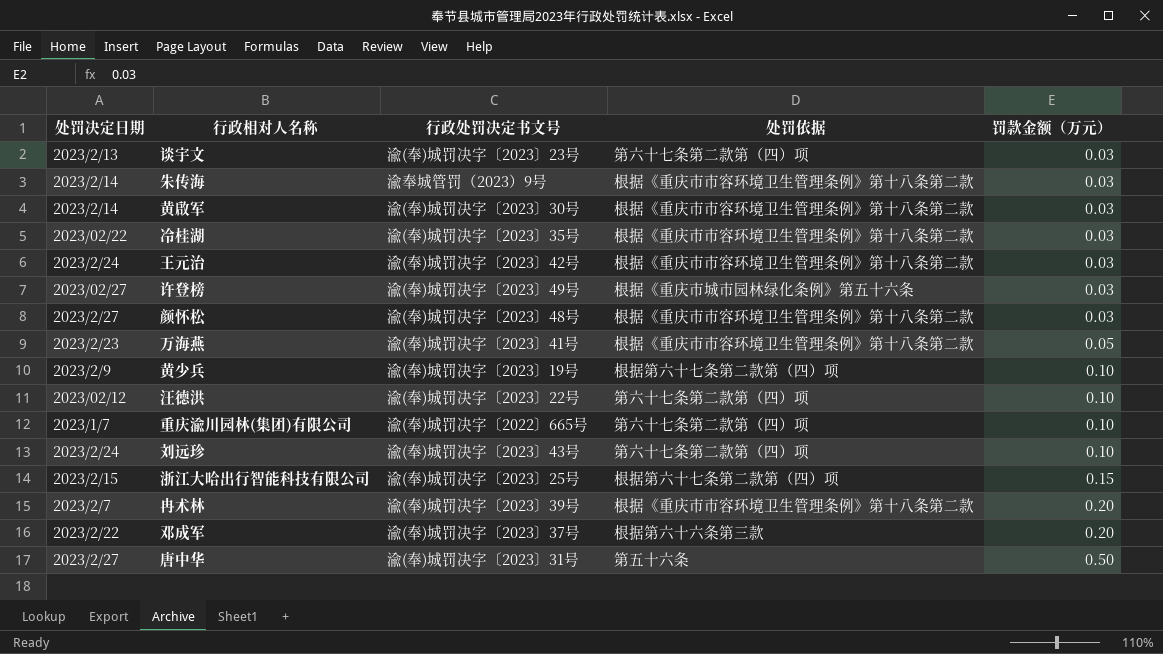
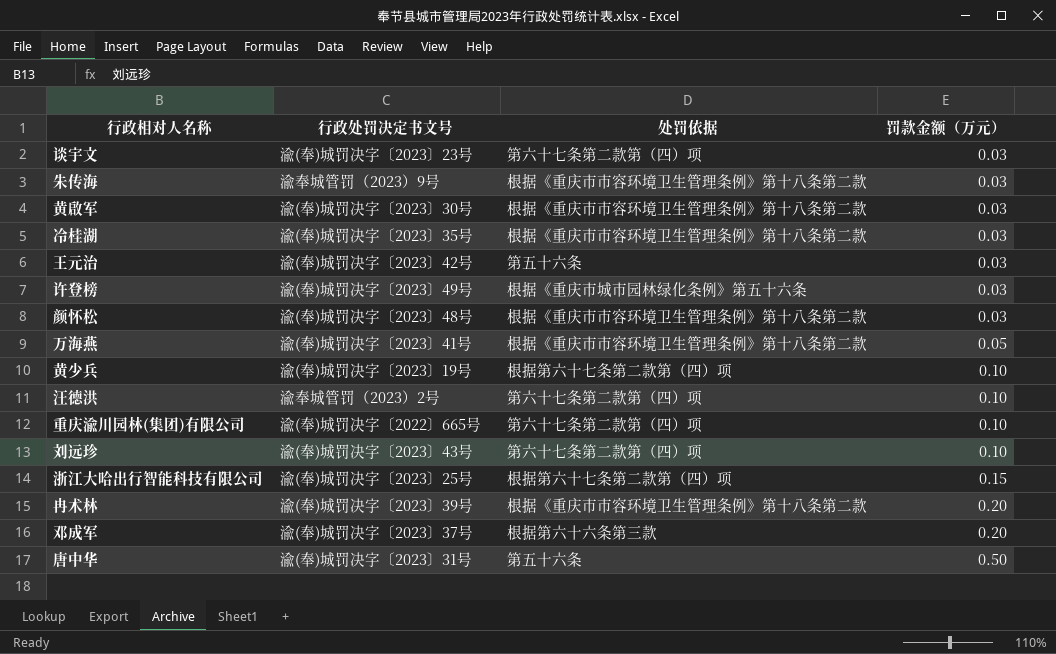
column 处罚决定日期 | position: 1 -> none
王元治 | 处罚依据: 根据《重庆市市容环境卫生管理条例》第十八条第二款 -> 第五十六条
汪德洪 | 行政处罚决定书文号: 渝(奉)城罚决字〔2023〕22号 -> 渝奉城管罚（2023）2号

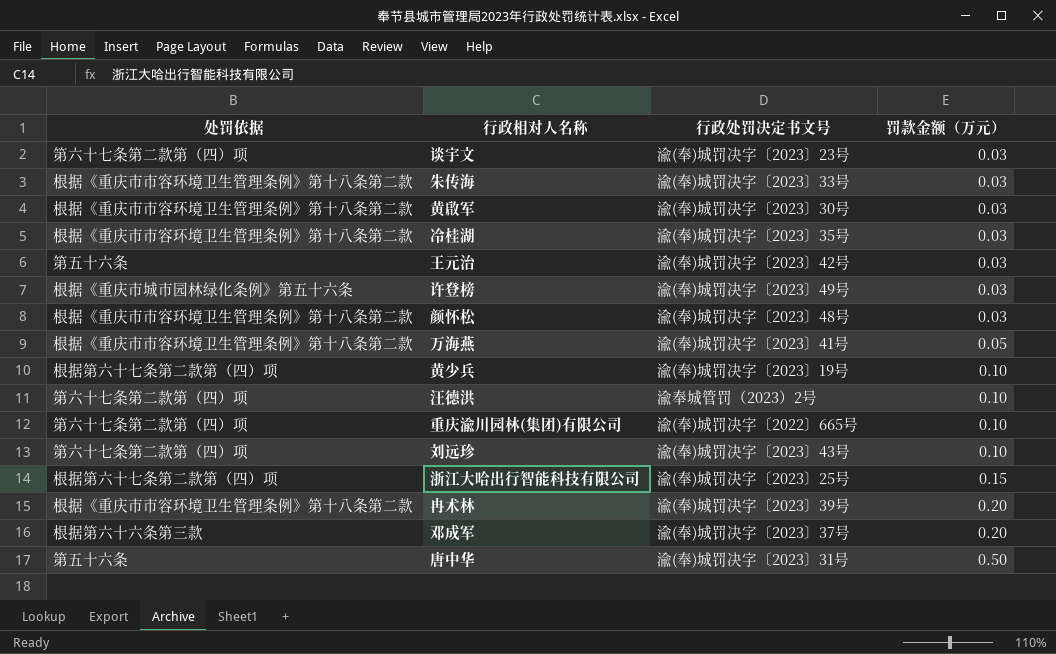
column 处罚依据 | position: 3 -> 1
朱传海 | 行政处罚决定书文号: 渝奉城管罚（2023）9号 -> 渝(奉)城罚决字〔2023〕33号

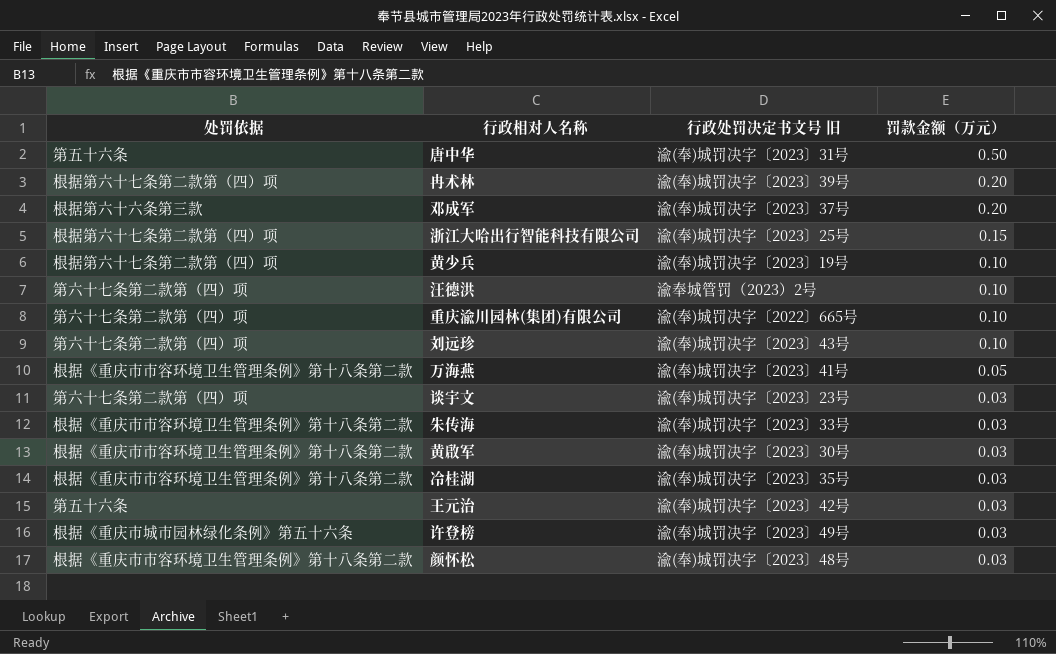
row order: 罚款金额（万元） ascending -> 罚款金额（万元） descending
column name: 行政处罚决定书文号 -> 行政处罚决定书文号 旧
冉术林 | 处罚依据: 根据《重庆市市容环境卫生管理条例》第十八条第二款 -> 根据第六十七条第二款第（四）项

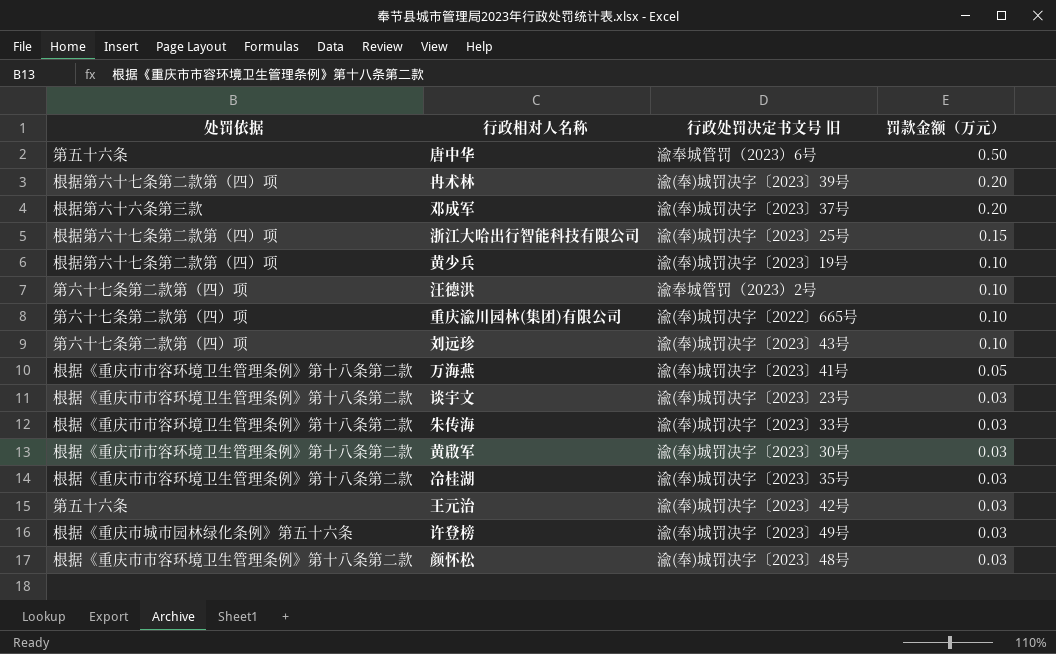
唐中华 | 行政处罚决定书文号 旧: 渝(奉)城罚决字〔2023〕31号 -> 渝奉城管罚（2023）6号
谈宇文 | 处罚依据: 第六十七条第二款第（四）项 -> 根据《重庆市市容环境卫生管理条例》第十八条第二款

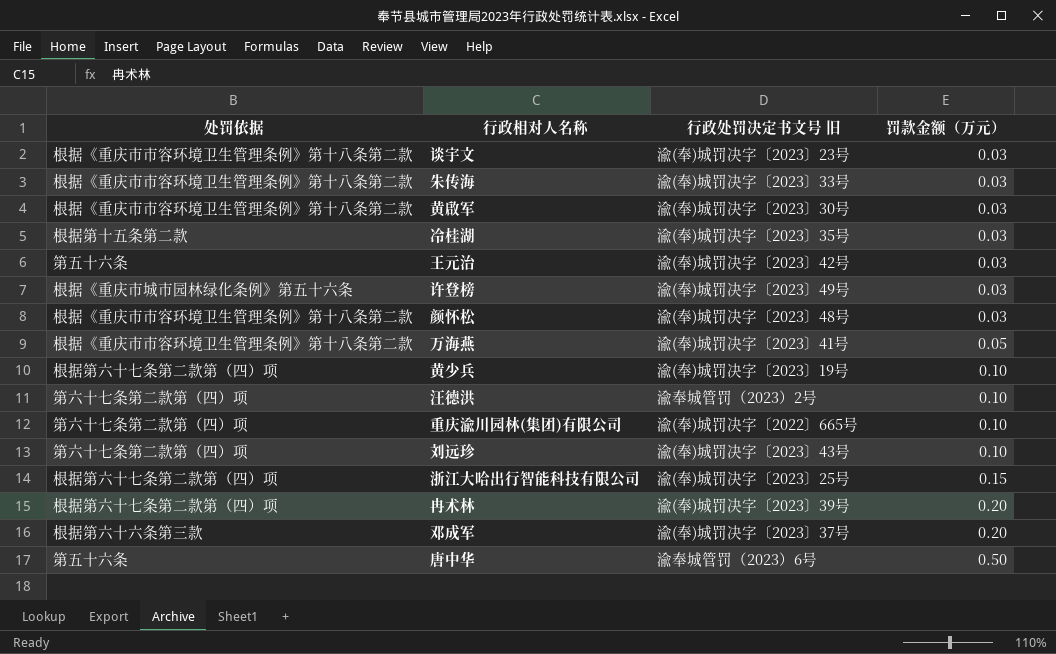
row order: 罚款金额（万元） descending -> 罚款金额（万元） ascending
冷桂湖 | 处罚依据: 根据《重庆市市容环境卫生管理条例》第十八条第二款 -> 根据第十五条第二款

